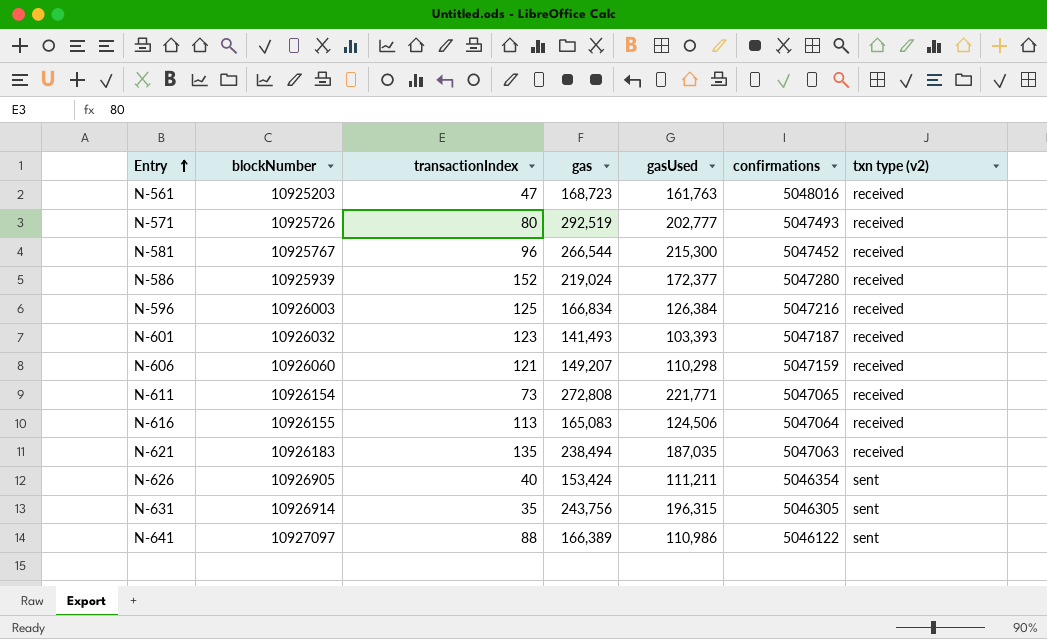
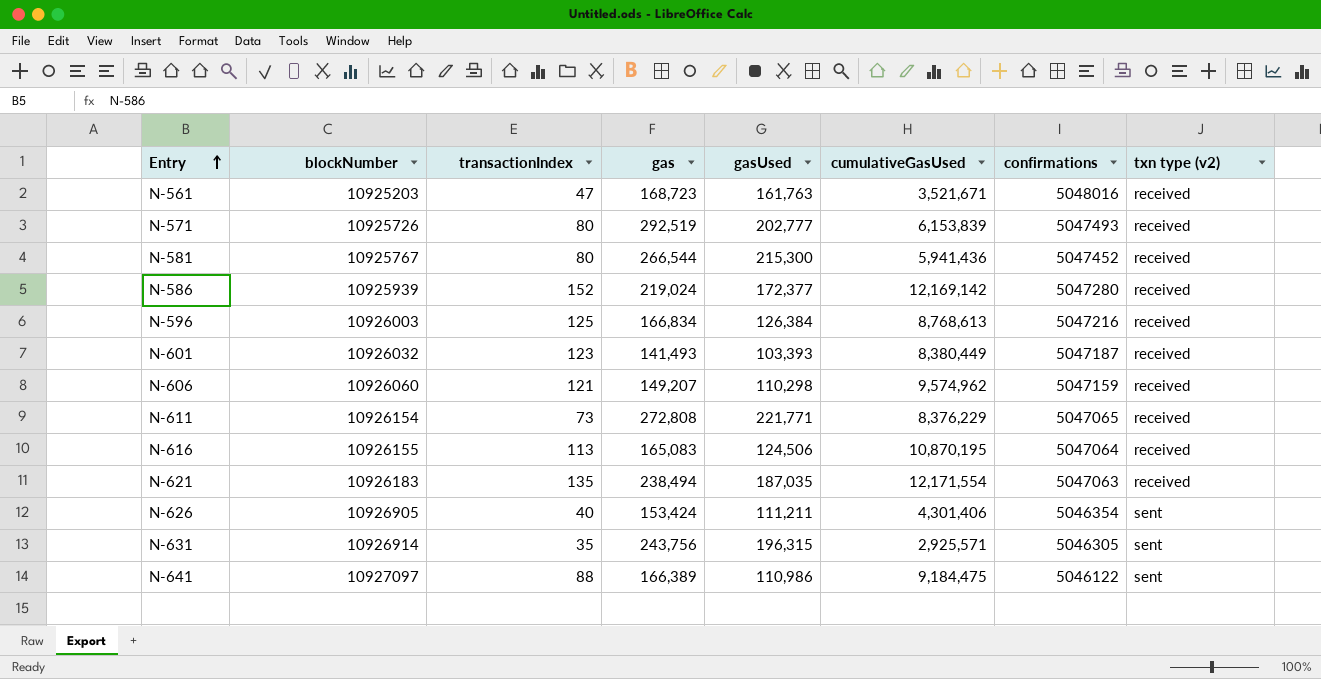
column cumulativeGasUsed | position: none -> 6
N-581 | transactionIndex: 96 -> 80

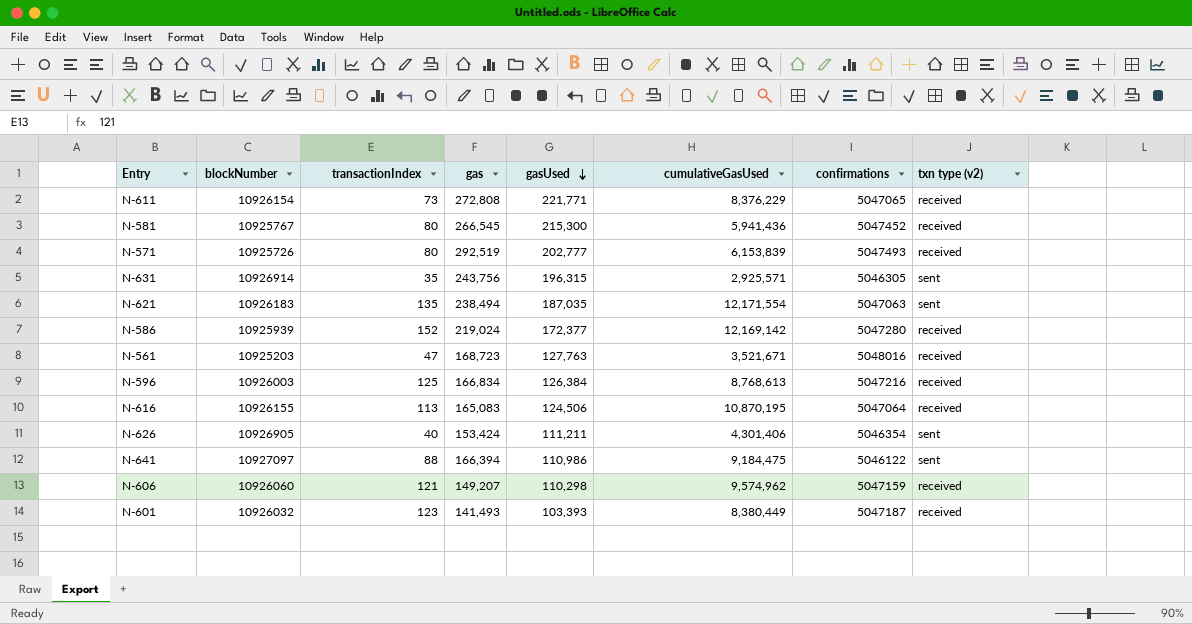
row order: Entry ascending -> gasUsed descending
N-581 | gas: 266,544 -> 266,545
N-621 | txn type (v2): received -> sent
N-561 | gasUsed: 161,763 -> 127,763
N-641 | gas: 166,389 -> 166,394

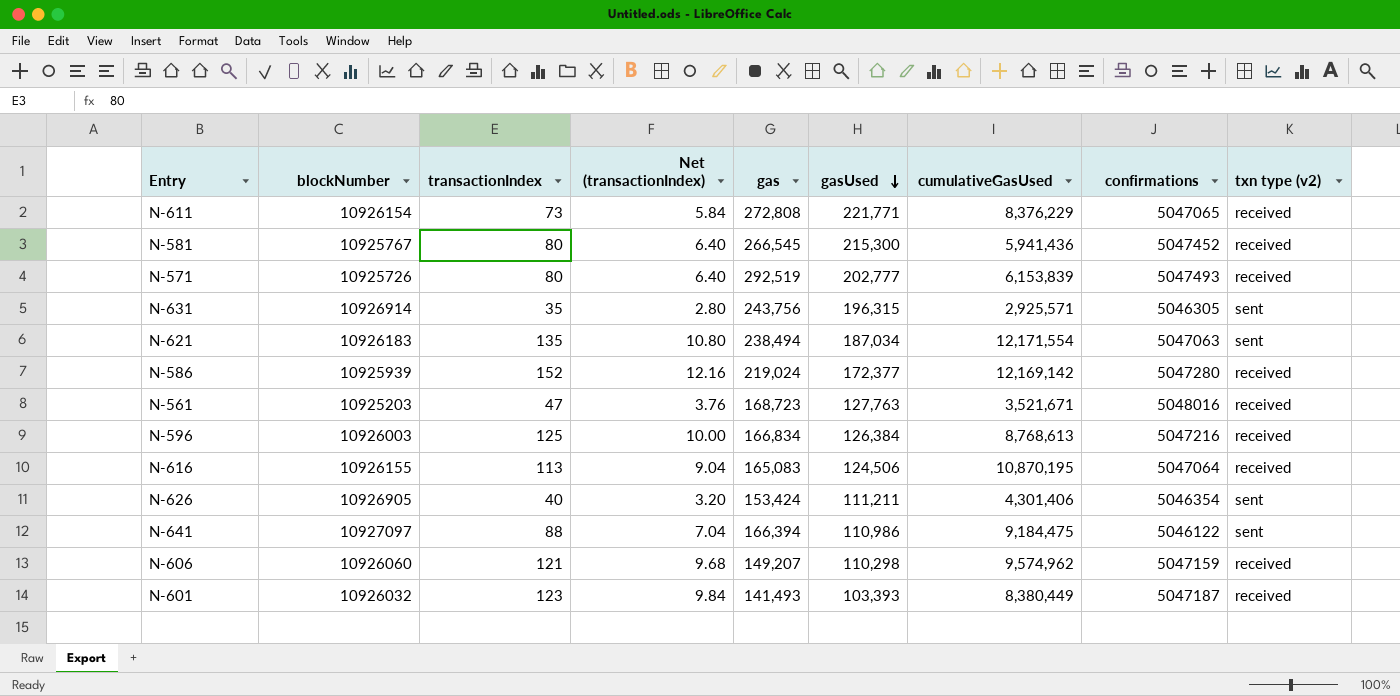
column Net (transactionIndex) | formula: none -> [transactionIndex] * 0.08
N-621 | gasUsed: 187,035 -> 187,034

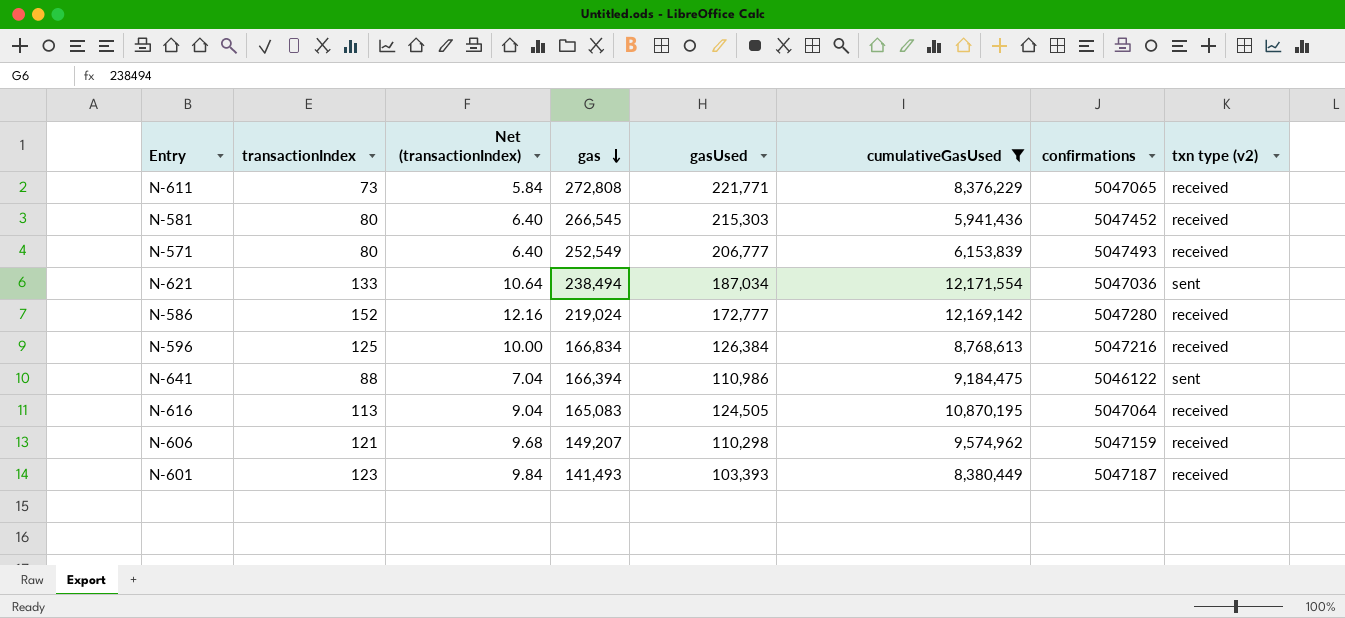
filter: none -> cumulativeGasUsed >= 5,941,436
row order: gasUsed descending -> gas descending
column blockNumber | position: 2 -> none
N-581 | gasUsed: 215,300 -> 215,303
N-571 | gas: 292,519 -> 252,549
N-571 | gasUsed: 202,777 -> 206,777
N-621 | transactionIndex: 135 -> 133
N-621 | Net (transactionIndex): 10.80 -> 10.64
N-621 | confirmations: 5047063 -> 5047036
N-586 | gasUsed: 172,377 -> 172,777
N-616 | gasUsed: 124,506 -> 124,505

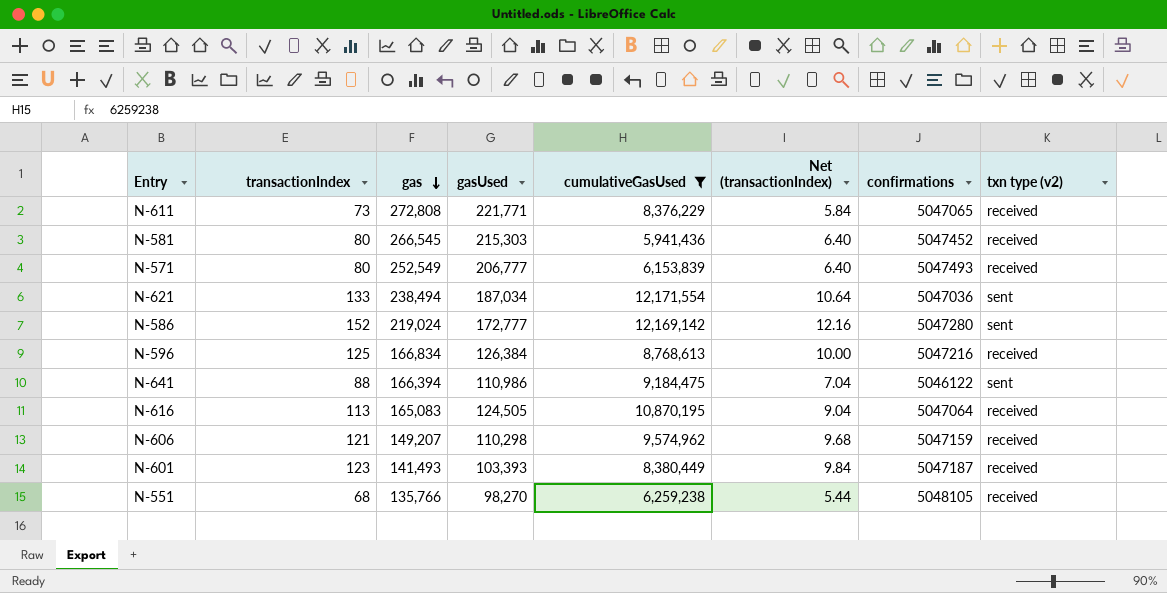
column Net (transactionIndex) | position: 3 -> 6
N-586 | txn type (v2): received -> sent
row N-551: none -> 68 | 135,766 | 98,270 | 6,259,238 | 5.44 | 5048105 | received

